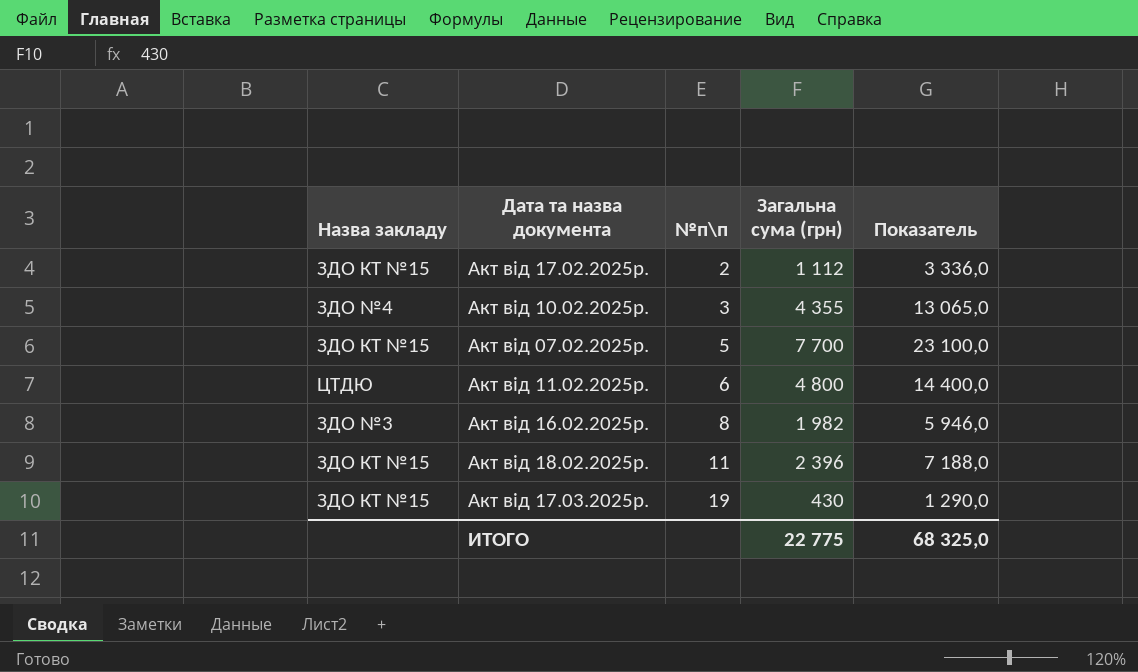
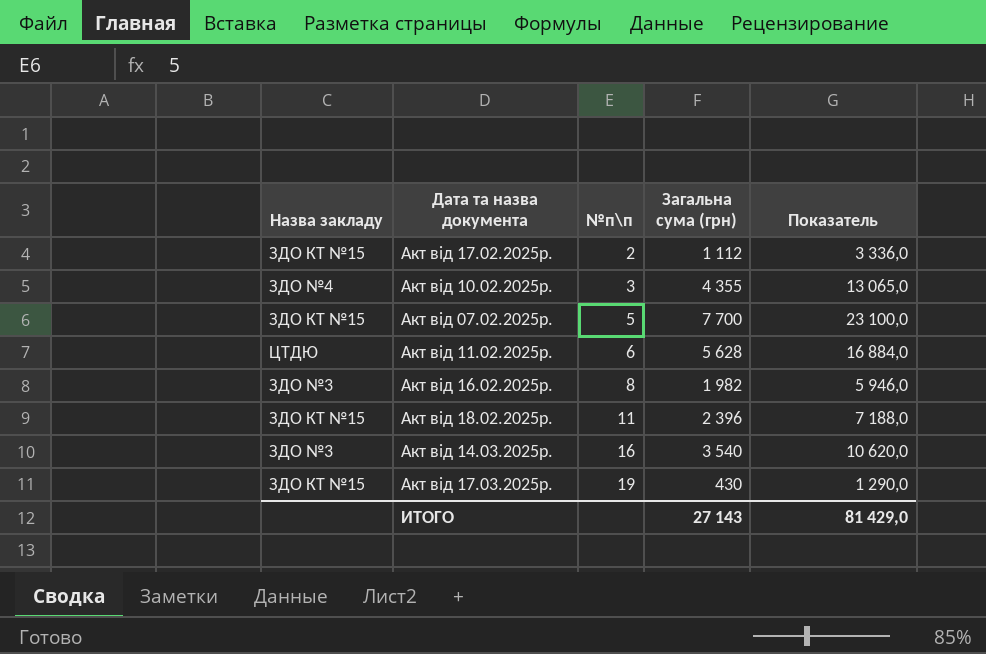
Акт від 11.02.2025р. | Загальна сума (грн): 4 800 -> 5 628
Акт від 11.02.2025р. | Показатель: 14 400,0 -> 16 884,0
row Акт від 14.03.2025р.: none -> ЗДО №3 | 16 | 3 540 | 10 620,0
ИТОГО | Загальна сума (грн): 22 775 -> 27 143
ИТОГО | Показатель: 68 325,0 -> 81 429,0

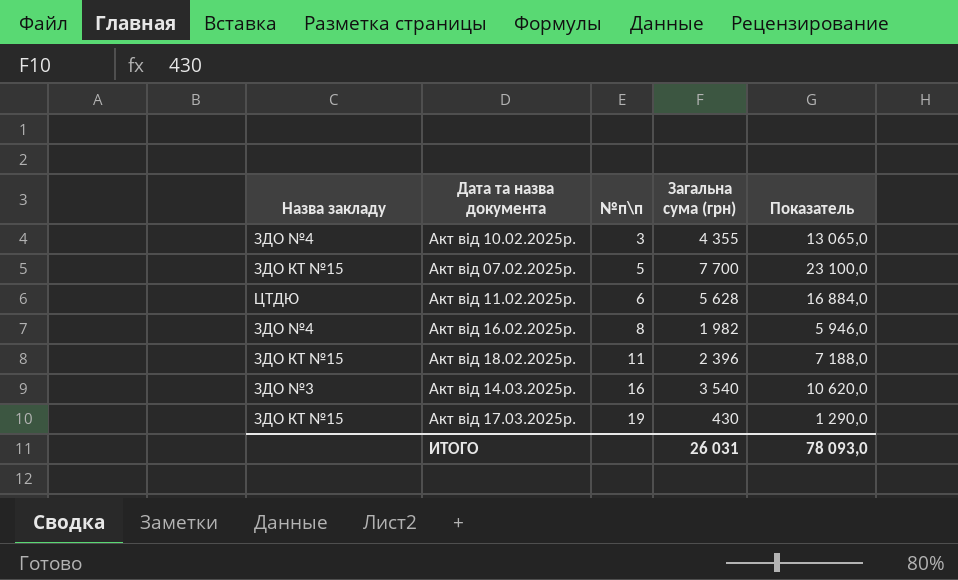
row Акт від 17.02.2025р.: ЗДО КТ №15 | 2 | 1 112 | 3 336,0 -> none
Акт від 16.02.2025р. | Назва закладу: ЗДО №3 -> ЗДО №4
ИТОГО | Загальна сума (грн): 27 143 -> 26 031
ИТОГО | Показатель: 81 429,0 -> 78 093,0

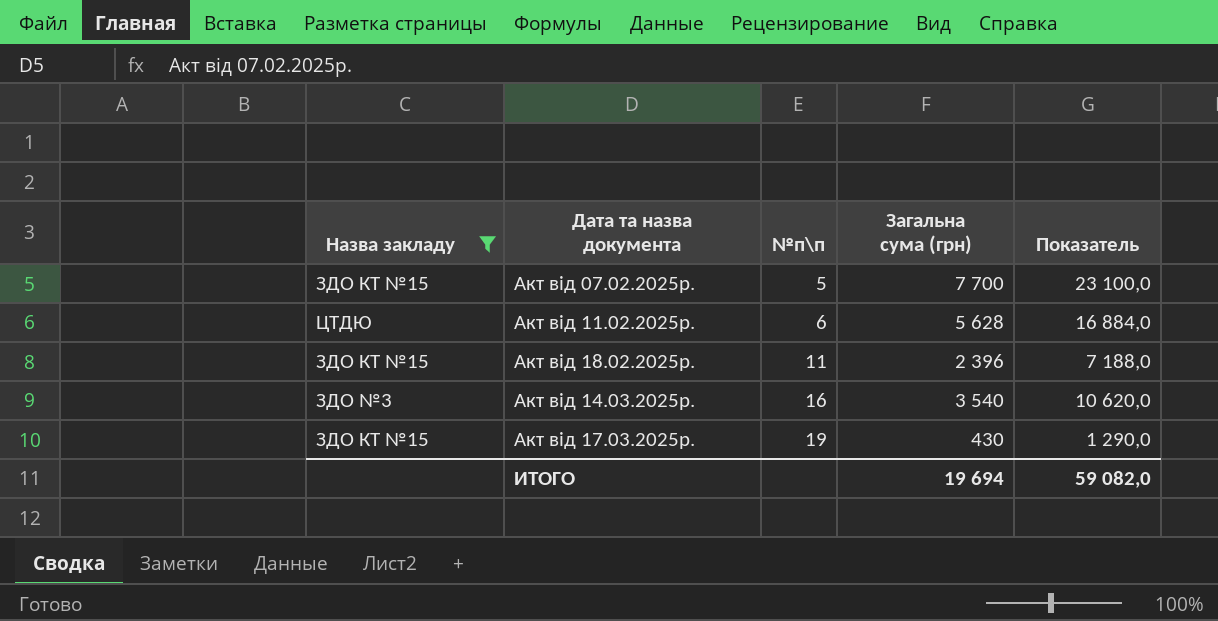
filter: none -> Назва закладу != ЗДО №4
ИТОГО | Загальна сума (грн): 26 031 -> 19 694
ИТОГО | Показатель: 78 093,0 -> 59 082,0

